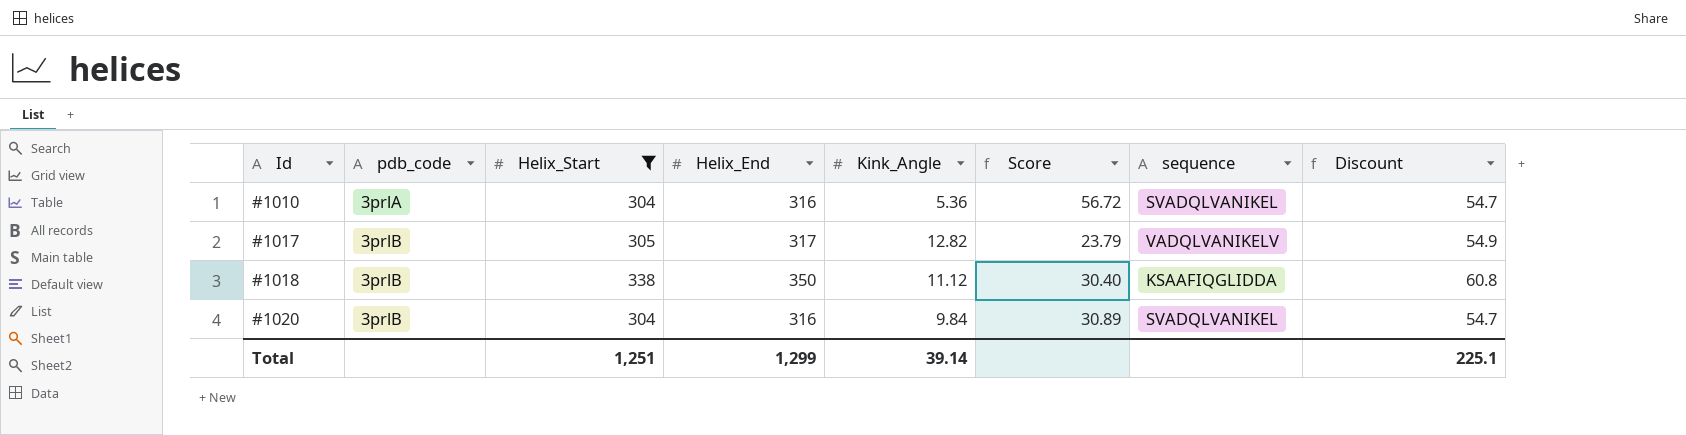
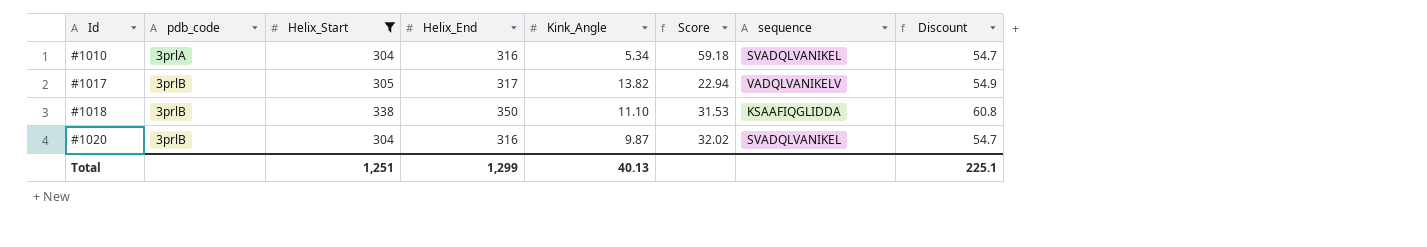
column Score | formula: [Helix_Start] / [Kink_Angle] -> [Helix_End] / [Kink_Angle]
#1010 | Kink_Angle: 5.36 -> 5.34
#1017 | Kink_Angle: 12.82 -> 13.82
#1018 | Kink_Angle: 11.12 -> 11.10
#1020 | Kink_Angle: 9.84 -> 9.87
Total | Kink_Angle: 39.14 -> 40.13

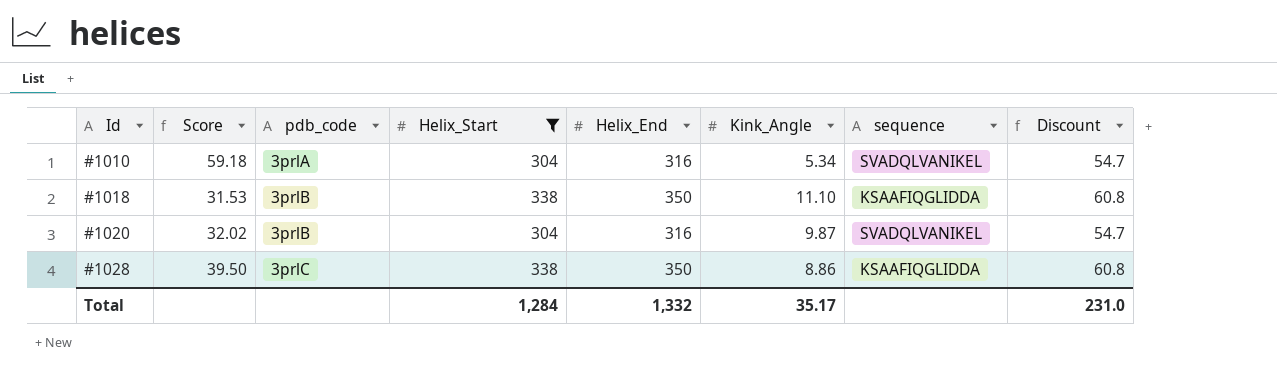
column Score | position: 6 -> 2
row #1017: 3prlB | 305 | 317 | 13.82 | 22.94 | VADQLVANIKELV | 54.9 -> none
row #1028: none -> 39.50 | 3prlC | 338 | 350 | 8.86 | KSAAFIQGLIDDA | 60.8
Total | Helix_Start: 1,251 -> 1,284
Total | Helix_End: 1,299 -> 1,332
Total | Kink_Angle: 40.13 -> 35.17
Total | Discount: 225.1 -> 231.0

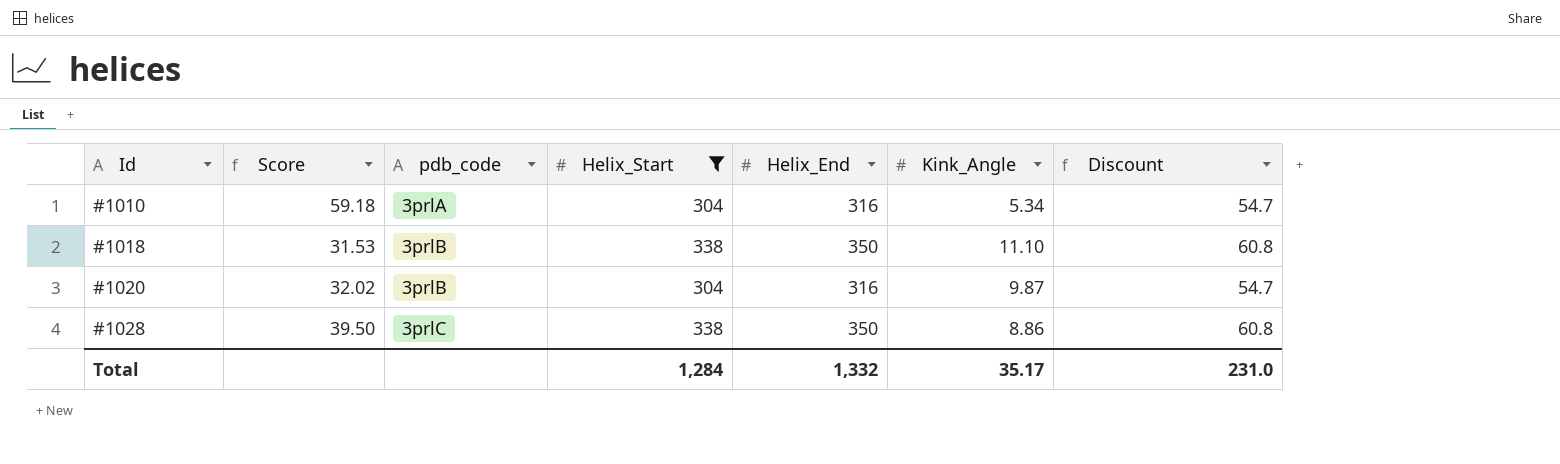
column sequence | position: 7 -> none

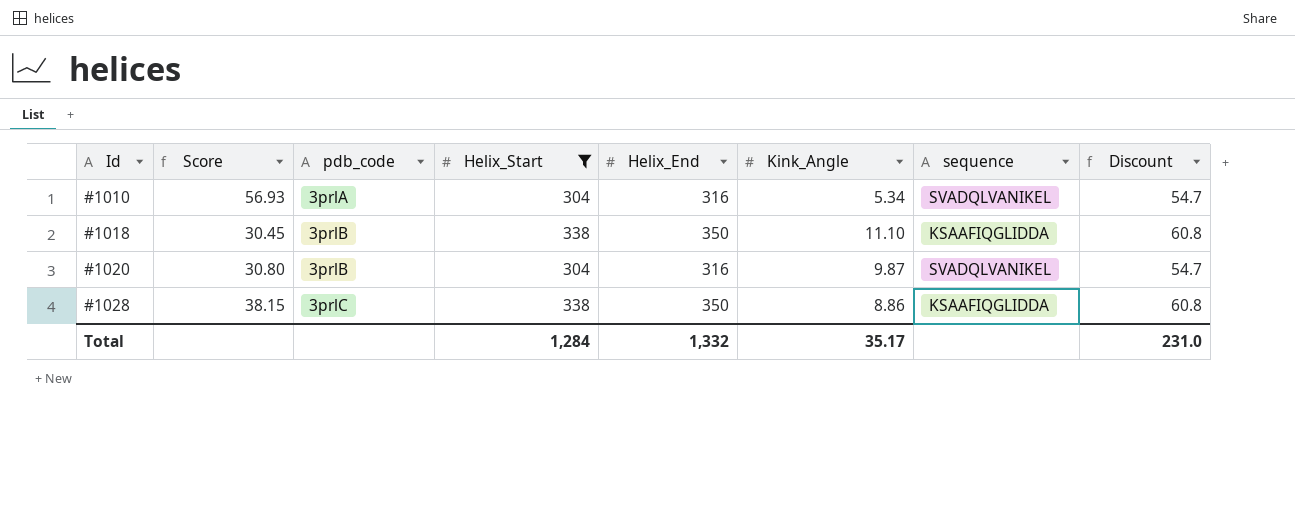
column Score | formula: [Helix_End] / [Kink_Angle] -> [Helix_Start] / [Kink_Angle]
column sequence | position: none -> 7

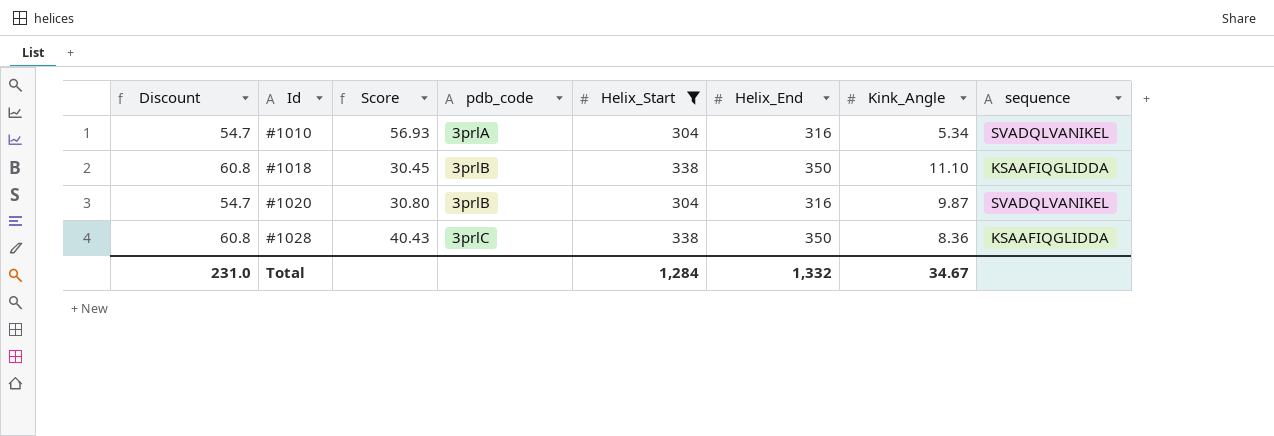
column Discount | position: 8 -> 1
#1028 | Score: 38.15 -> 40.43
#1028 | Kink_Angle: 8.86 -> 8.36
Total | Kink_Angle: 35.17 -> 34.67

